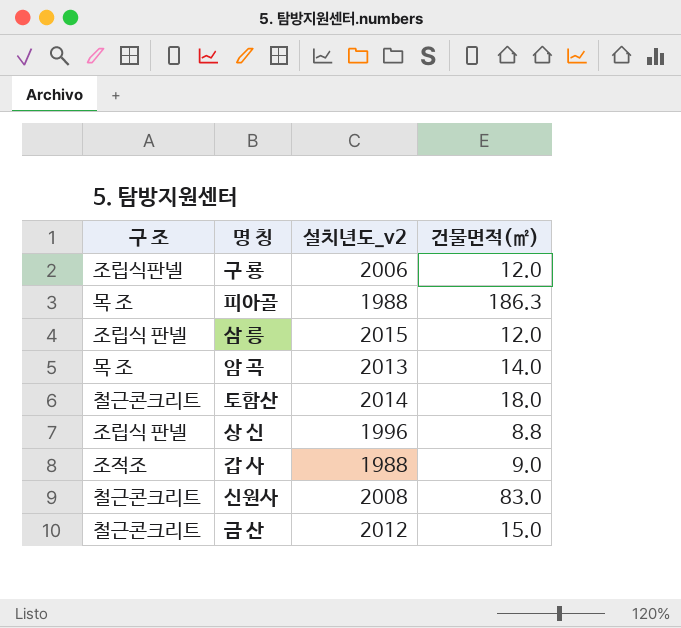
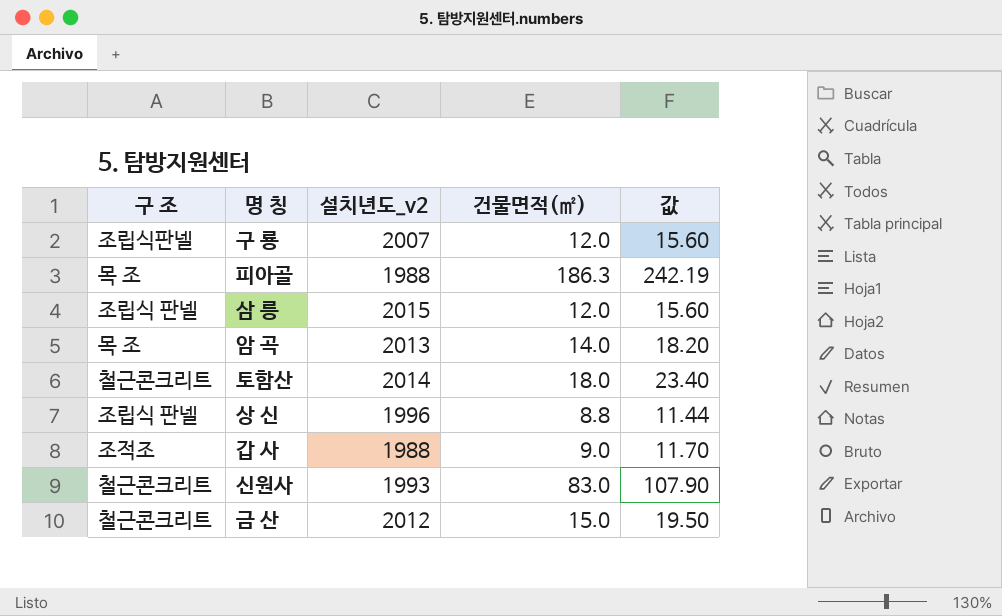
column 값 | formula: none -> [건물면적(㎡)] * 1.3
구 룡 | 설치년도_v2: 2006 -> 2007
신원사 | 설치년도_v2: 2008 -> 1993

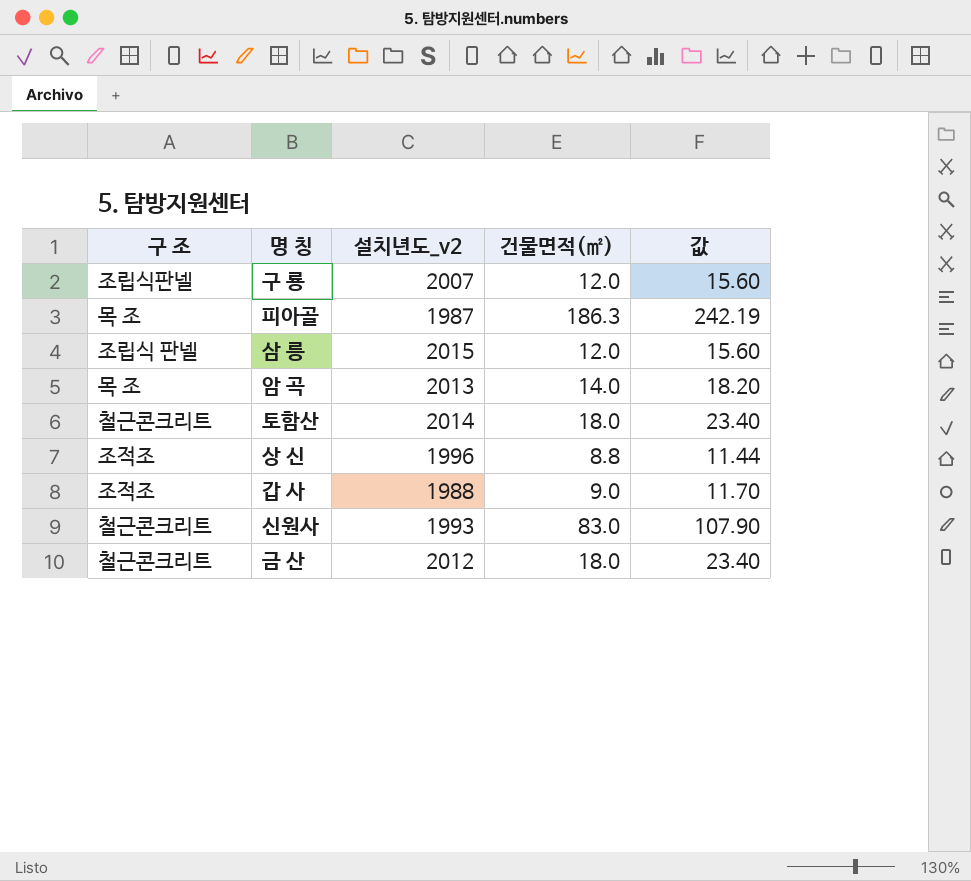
피아골 | 설치년도_v2: 1988 -> 1987
상 신 | 구 조: 조립식 판넬 -> 조적조
금 산 | 건물면적(㎡): 15.0 -> 18.0
금 산 | 값: 19.50 -> 23.40

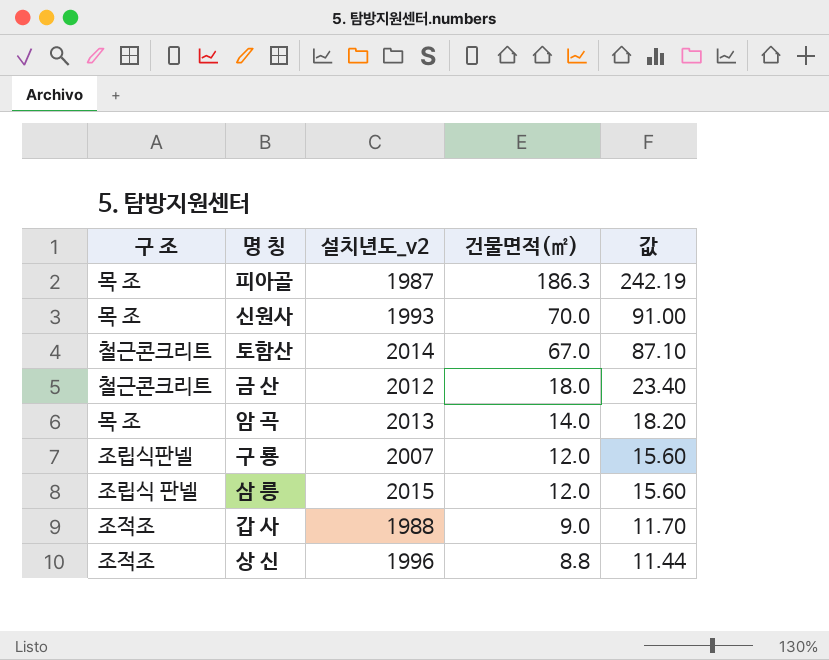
row order: none -> 건물면적(㎡) descending
신원사 | 구 조: 철근콘크리트 -> 목 조
신원사 | 건물면적(㎡): 83.0 -> 70.0
신원사 | 값: 107.90 -> 91.00
토함산 | 건물면적(㎡): 18.0 -> 67.0
토함산 | 값: 23.40 -> 87.10

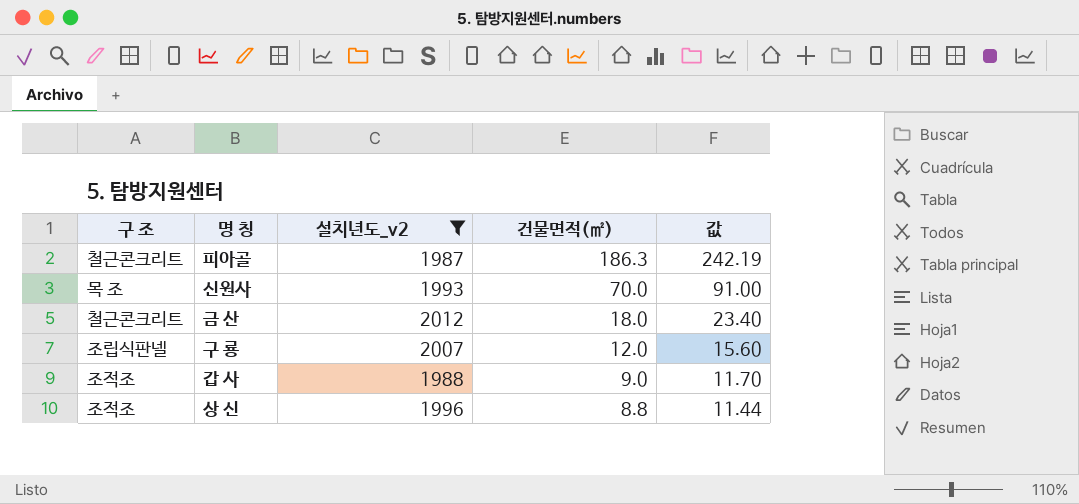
filter: none -> 설치년도_v2 <= 2012
피아골 | 구 조: 목 조 -> 철근콘크리트

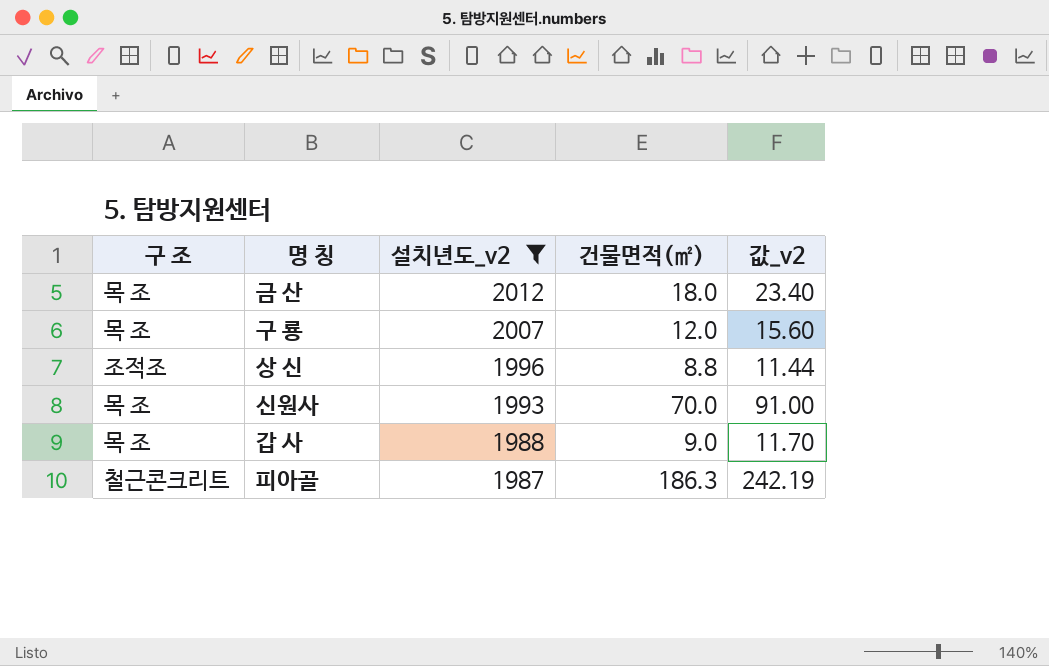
row order: 건물면적(㎡) descending -> 설치년도_v2 descending
column name: 값 -> 값_v2
금 산 | 구 조: 철근콘크리트 -> 목 조
구 룡 | 구 조: 조립식판넬 -> 목 조
갑 사 | 구 조: 조적조 -> 목 조

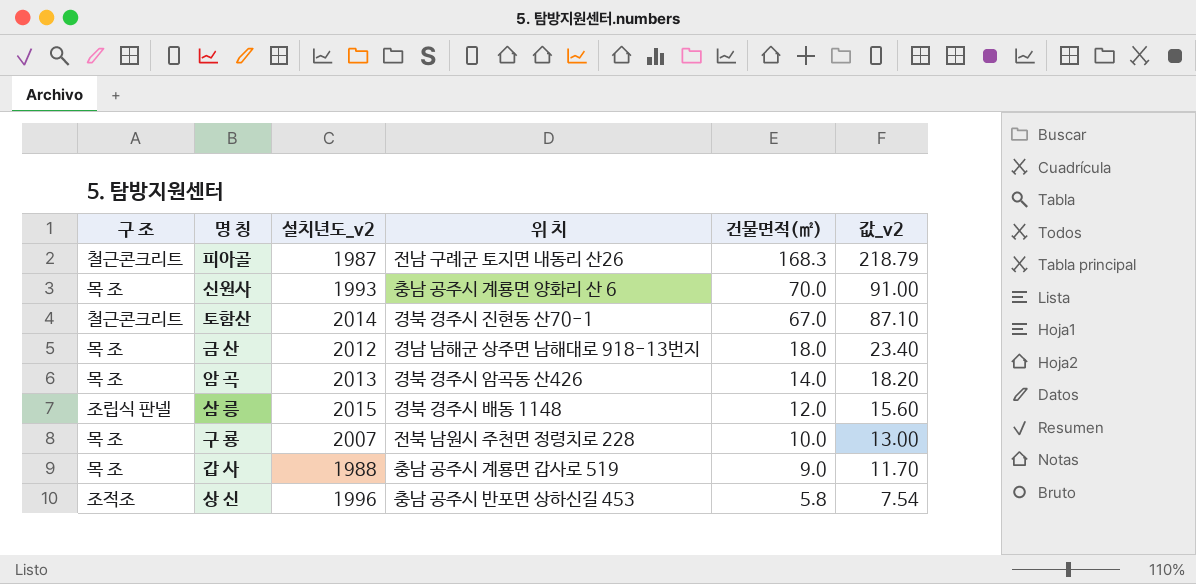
filter: 설치년도_v2 <= 2012 -> none
row order: 설치년도_v2 descending -> 건물면적(㎡) descending
column 위 치 | position: none -> 4
피아골 | 건물면적(㎡): 186.3 -> 168.3
피아골 | 값_v2: 242.19 -> 218.79
구 룡 | 건물면적(㎡): 12.0 -> 10.0
구 룡 | 값_v2: 15.60 -> 13.00
상 신 | 건물면적(㎡): 8.8 -> 5.8
상 신 | 값_v2: 11.44 -> 7.54

